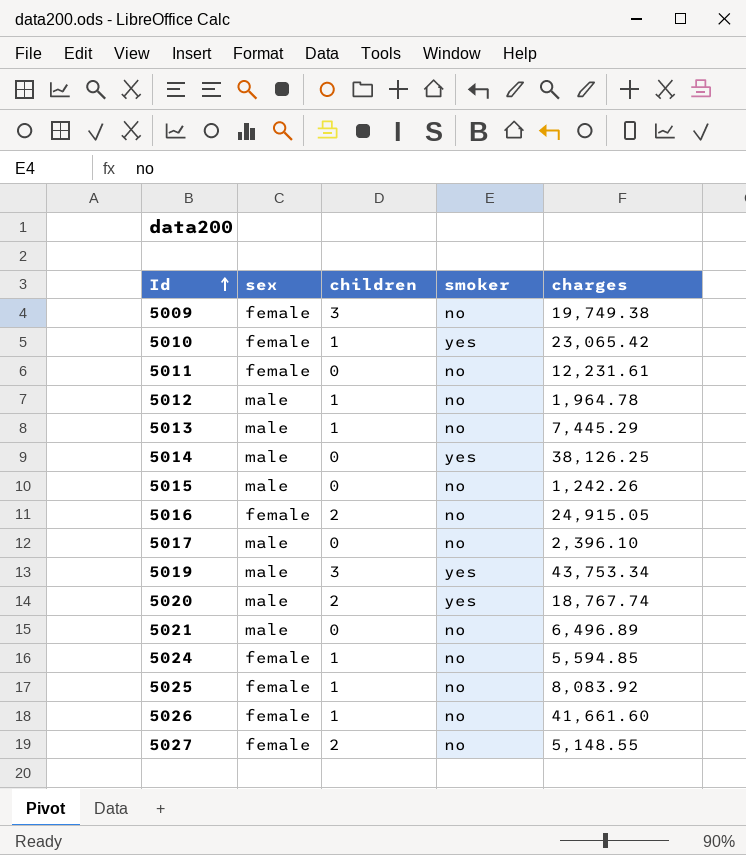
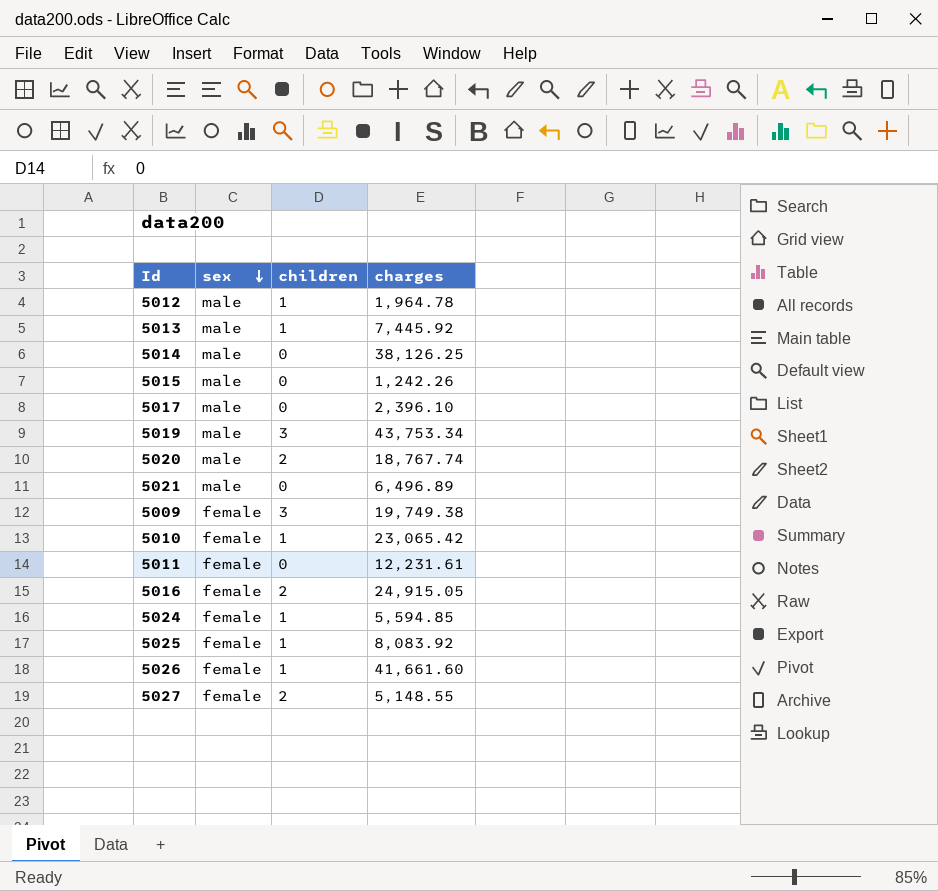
row order: Id ascending -> sex descending
column smoker | position: 4 -> none
5013 | charges: 7,445.29 -> 7,445.92

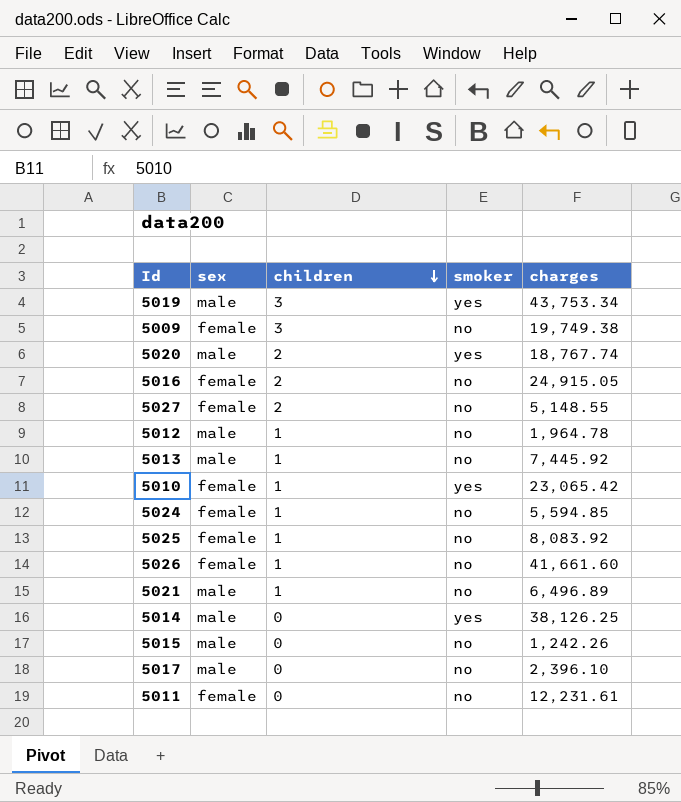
row order: sex descending -> children descending
column smoker | position: none -> 4
5021 | children: 0 -> 1

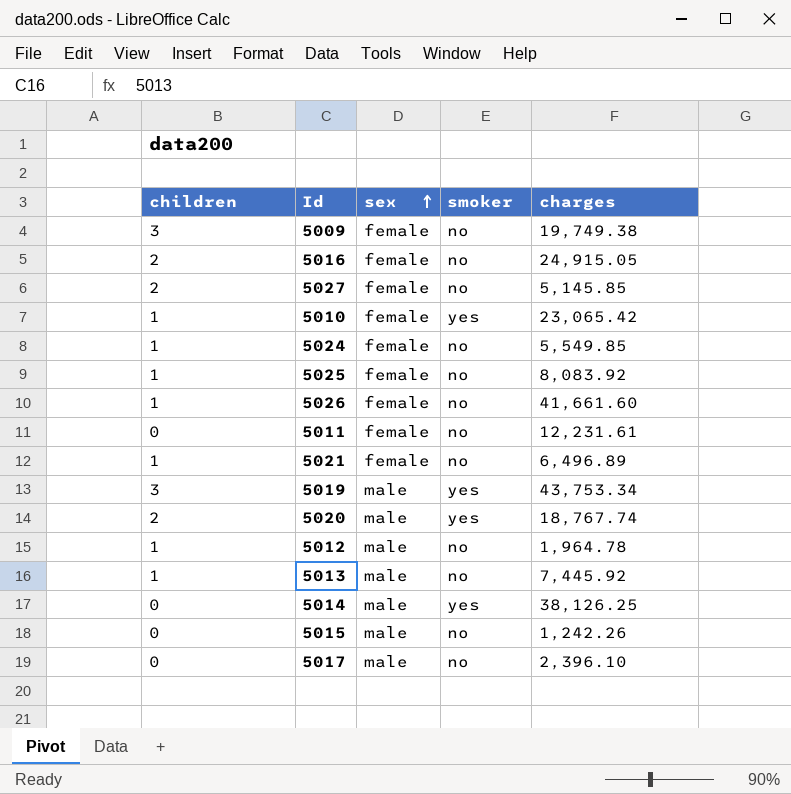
row order: children descending -> sex ascending
column children | position: 3 -> 1
5027 | charges: 5,148.55 -> 5,145.85
5024 | charges: 5,594.85 -> 5,549.85
5021 | sex: male -> female

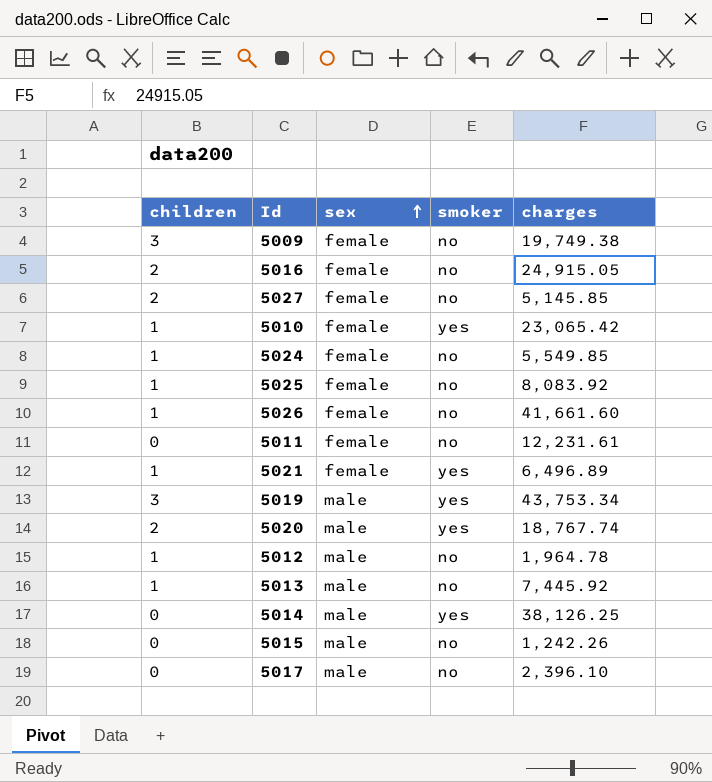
5021 | smoker: no -> yes

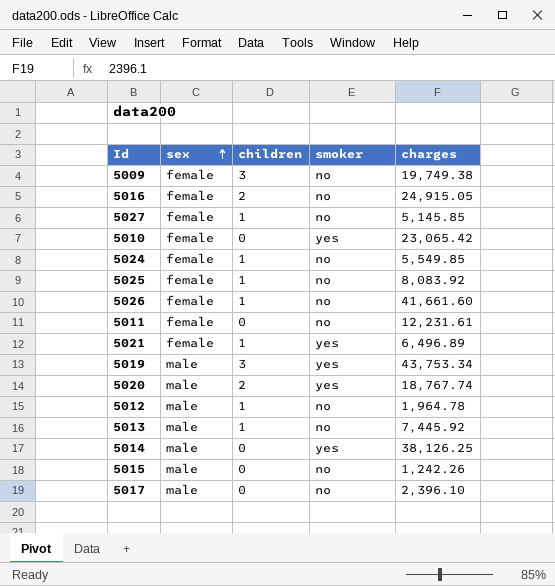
column children | position: 1 -> 3
5027 | children: 2 -> 1
5010 | children: 1 -> 0

